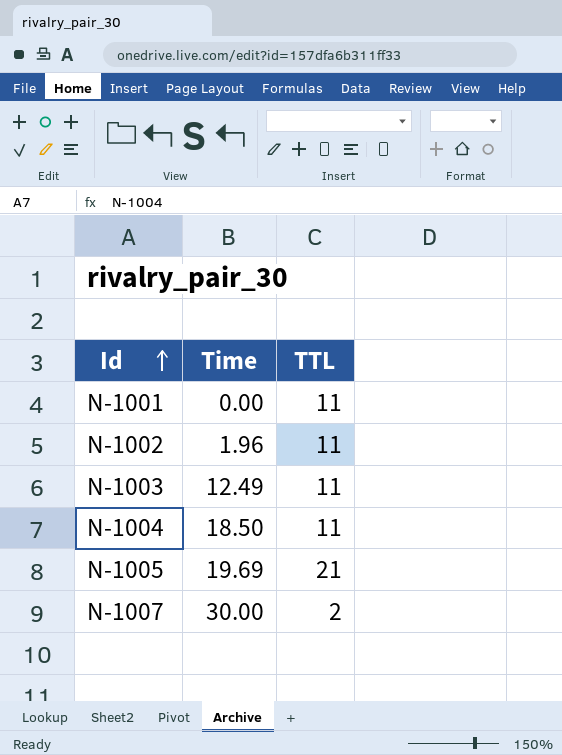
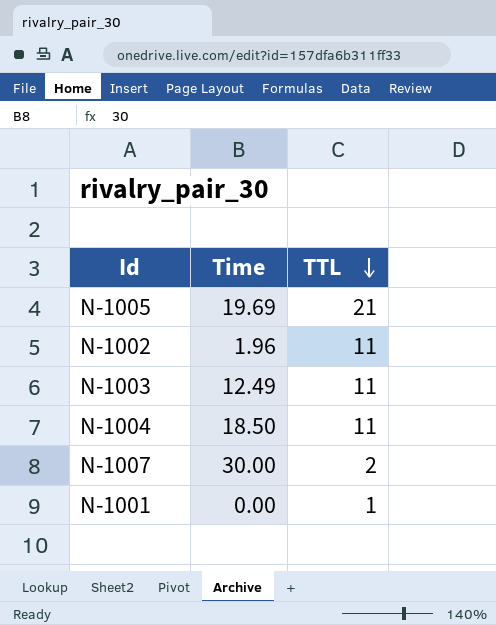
row order: Id ascending -> TTL descending
N-1001 | TTL: 11 -> 1

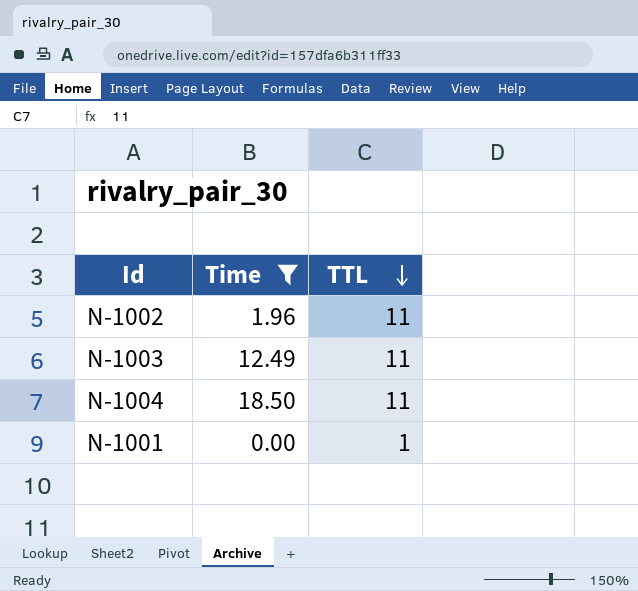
filter: none -> Time <= 18.50

